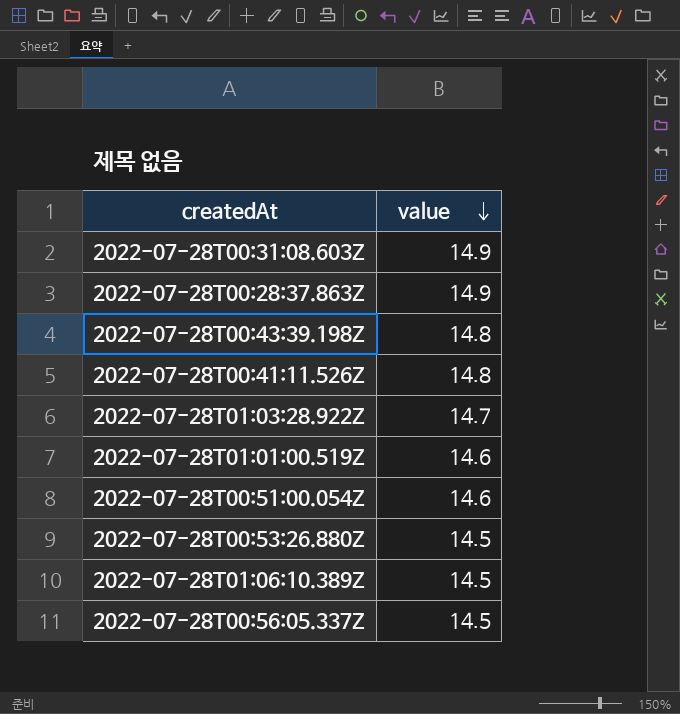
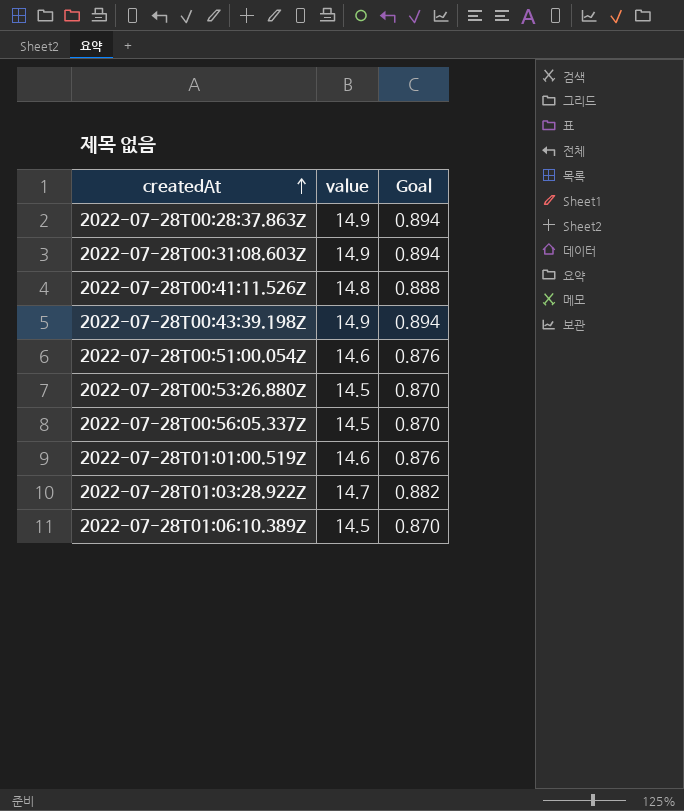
row order: value descending -> createdAt ascending
column Goal | formula: none -> [value] * 0.06
2022-07-28T00:43:39.198Z | value: 14.8 -> 14.9

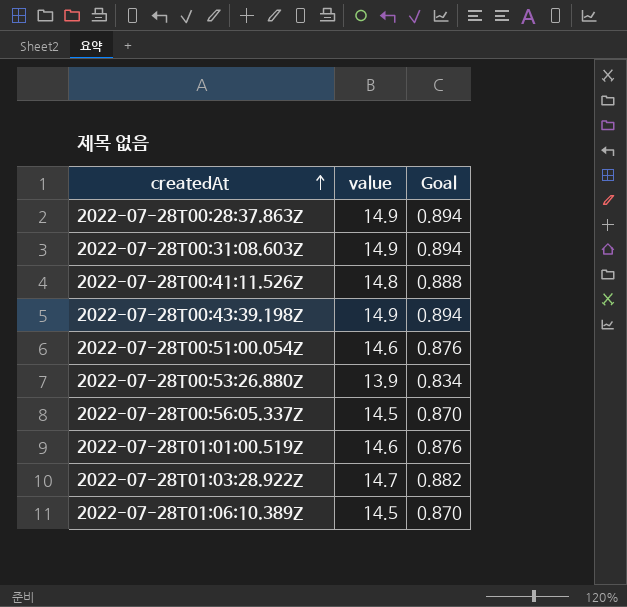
2022-07-28T00:53:26.880Z | value: 14.5 -> 13.9
2022-07-28T00:53:26.880Z | Goal: 0.870 -> 0.834

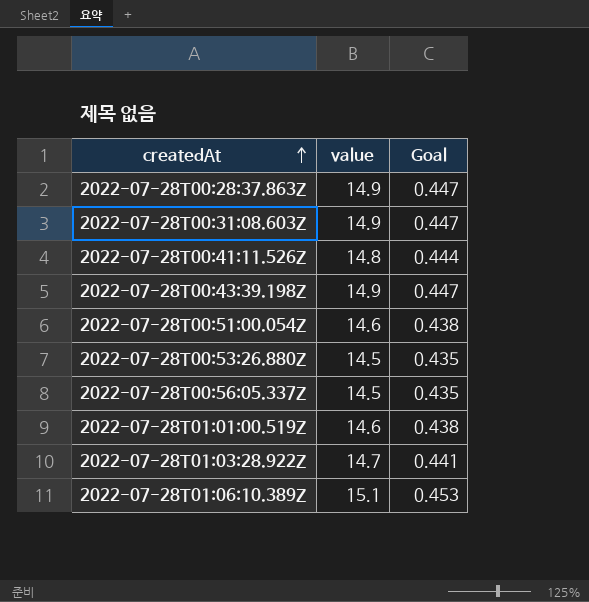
column Goal | formula: [value] * 0.06 -> [value] * 0.03
2022-07-28T00:53:26.880Z | value: 13.9 -> 14.5
2022-07-28T01:06:10.389Z | value: 14.5 -> 15.1

